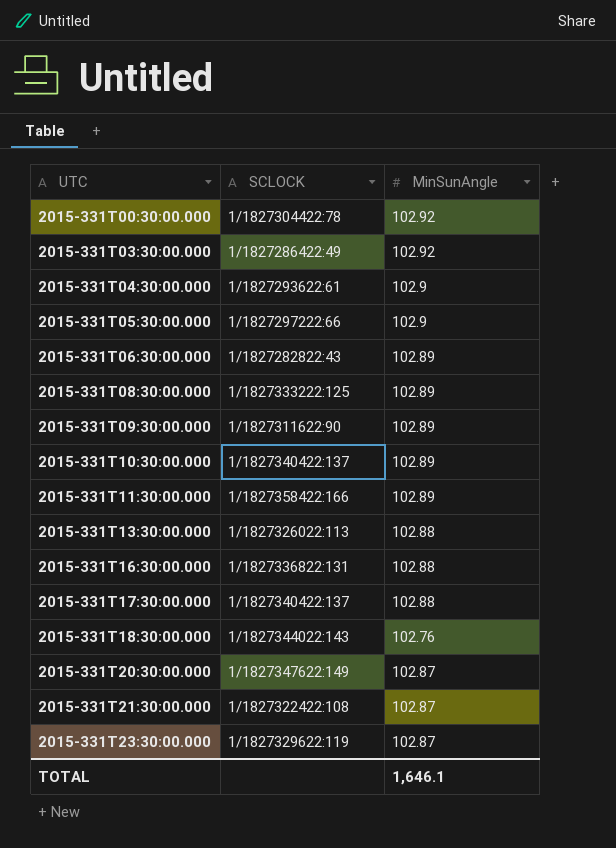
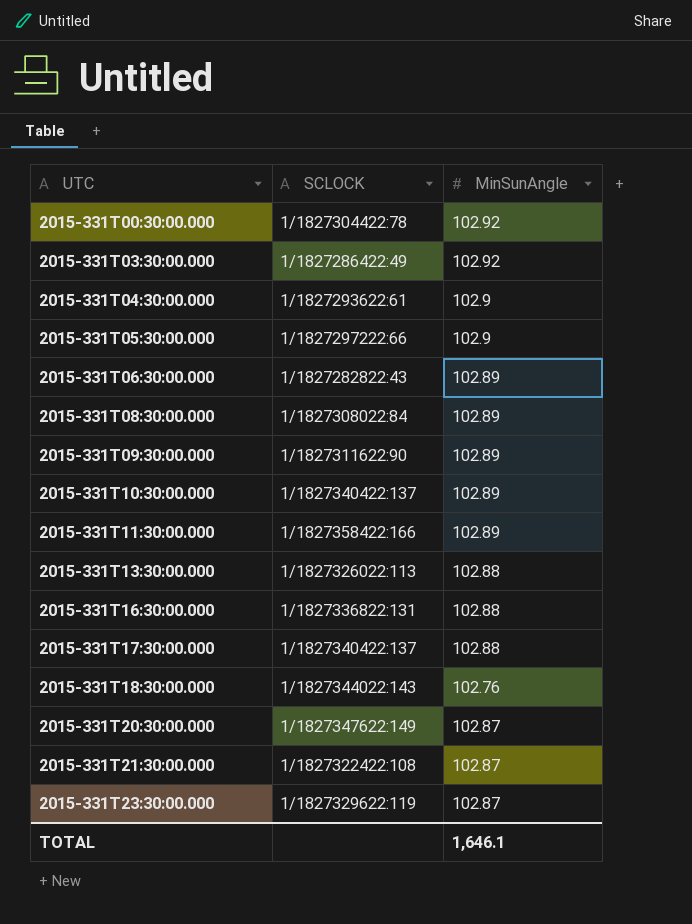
2015-331T08:30:00.000 | SCLOCK: 1/1827333222:125 -> 1/1827308022:84

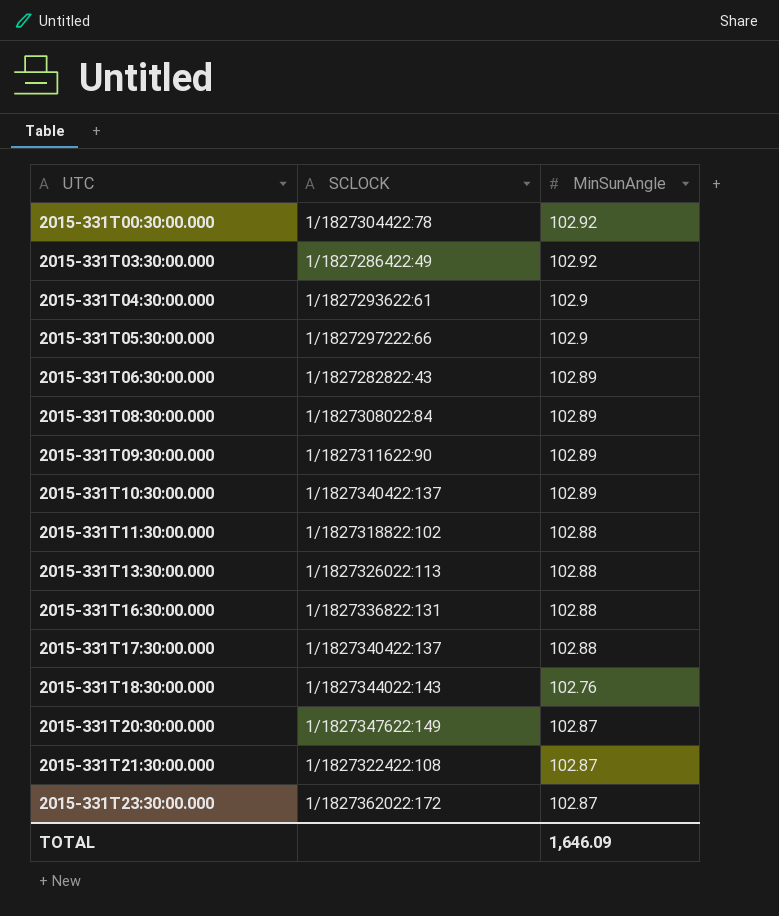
2015-331T11:30:00.000 | SCLOCK: 1/1827358422:166 -> 1/1827318822:102
2015-331T11:30:00.000 | MinSunAngle: 102.89 -> 102.88
2015-331T23:30:00.000 | SCLOCK: 1/1827329622:119 -> 1/1827362022:172
TOTAL | MinSunAngle: 1,646.1 -> 1,646.09

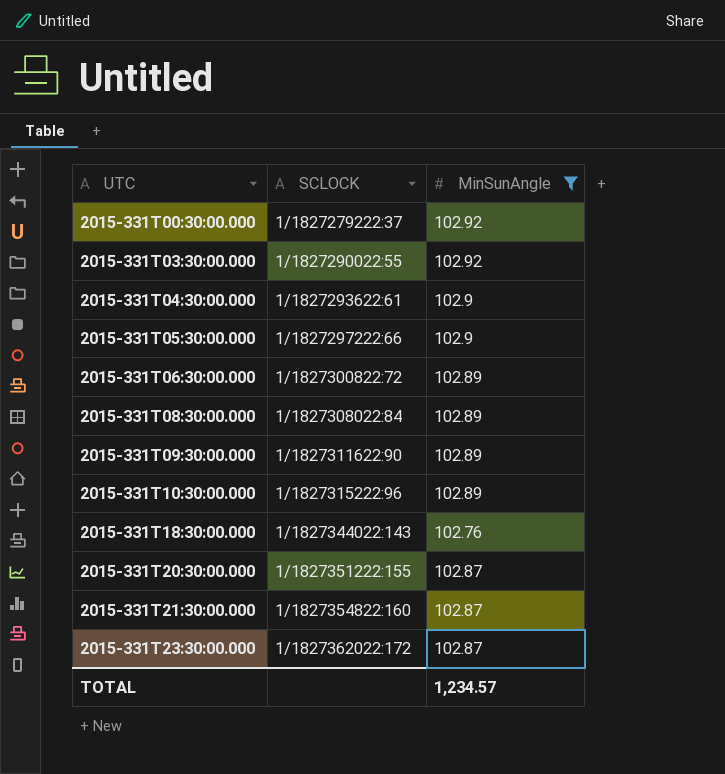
filter: none -> MinSunAngle != 102.88
2015-331T00:30:00.000 | SCLOCK: 1/1827304422:78 -> 1/1827279222:37
2015-331T03:30:00.000 | SCLOCK: 1/1827286422:49 -> 1/1827290022:55
2015-331T06:30:00.000 | SCLOCK: 1/1827282822:43 -> 1/1827300822:72
2015-331T10:30:00.000 | SCLOCK: 1/1827340422:137 -> 1/1827315222:96
2015-331T20:30:00.000 | SCLOCK: 1/1827347622:149 -> 1/1827351222:155
2015-331T21:30:00.000 | SCLOCK: 1/1827322422:108 -> 1/1827354822:160
TOTAL | MinSunAngle: 1,646.09 -> 1,234.57

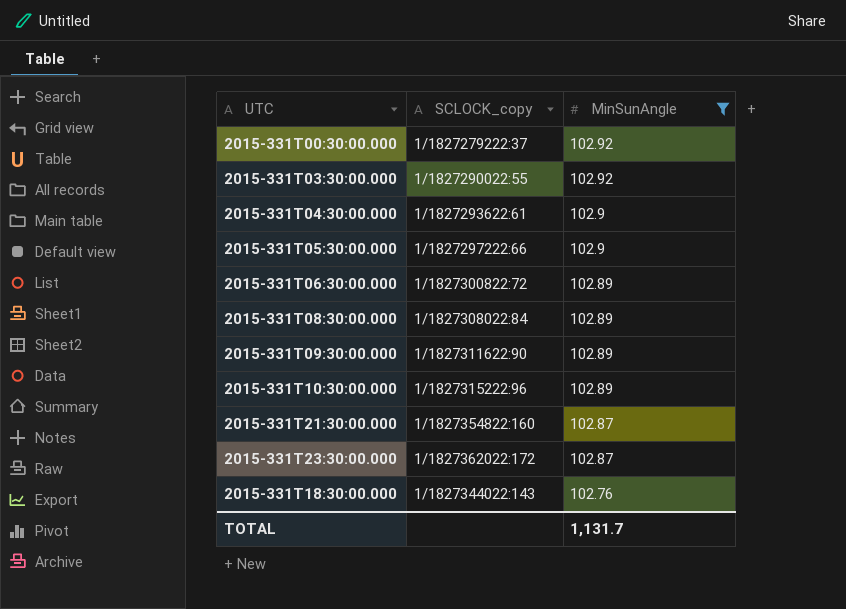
row order: UTC ascending -> MinSunAngle descending
column name: SCLOCK -> SCLOCK_copy
row 2015-331T20:30:00.000: 1/1827351222:155 | 102.87 -> none
TOTAL | MinSunAngle: 1,234.57 -> 1,131.7

